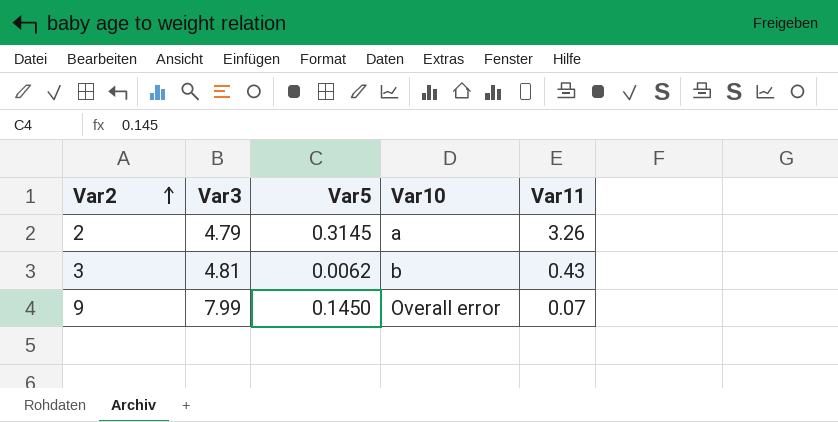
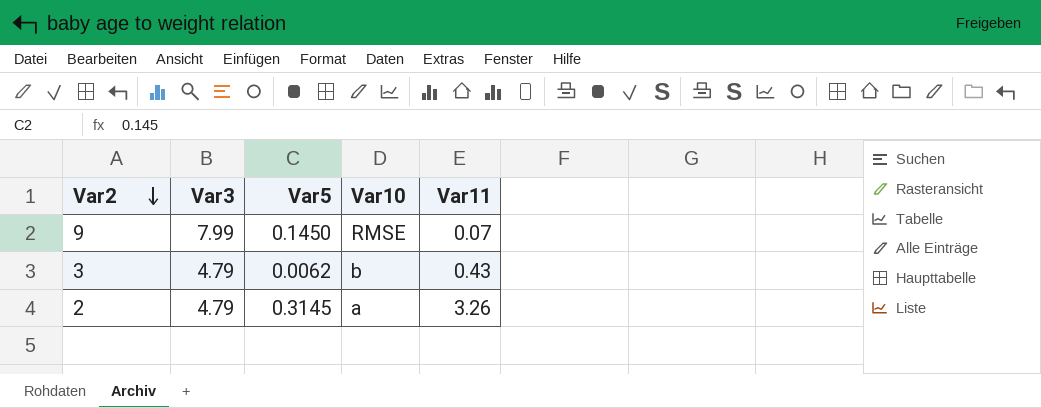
row order: Var2 ascending -> Var2 descending
9 | Var10: Overall error -> RMSE
3 | Var3: 4.81 -> 4.79

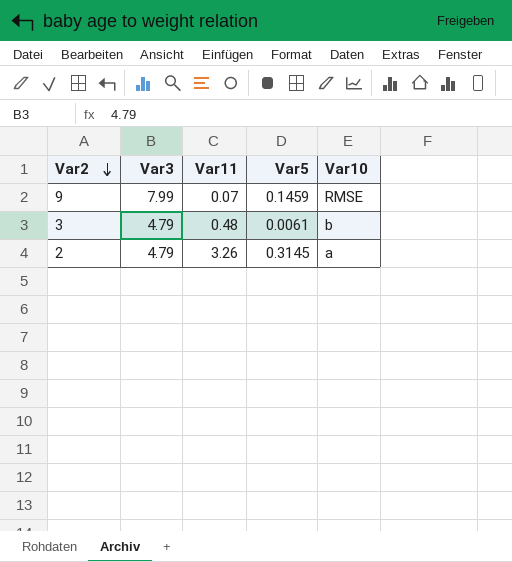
column Var11 | position: 5 -> 3
9 | Var5: 0.1450 -> 0.1459
3 | Var11: 0.43 -> 0.48
3 | Var5: 0.0062 -> 0.0061

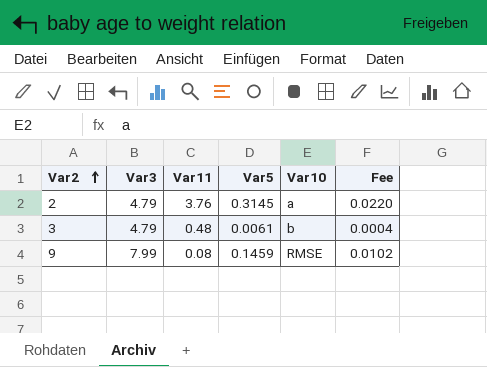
row order: Var2 descending -> Var2 ascending
column Fee | formula: none -> [Var5] * 0.07
2 | Var11: 3.26 -> 3.76
9 | Var11: 0.07 -> 0.08

